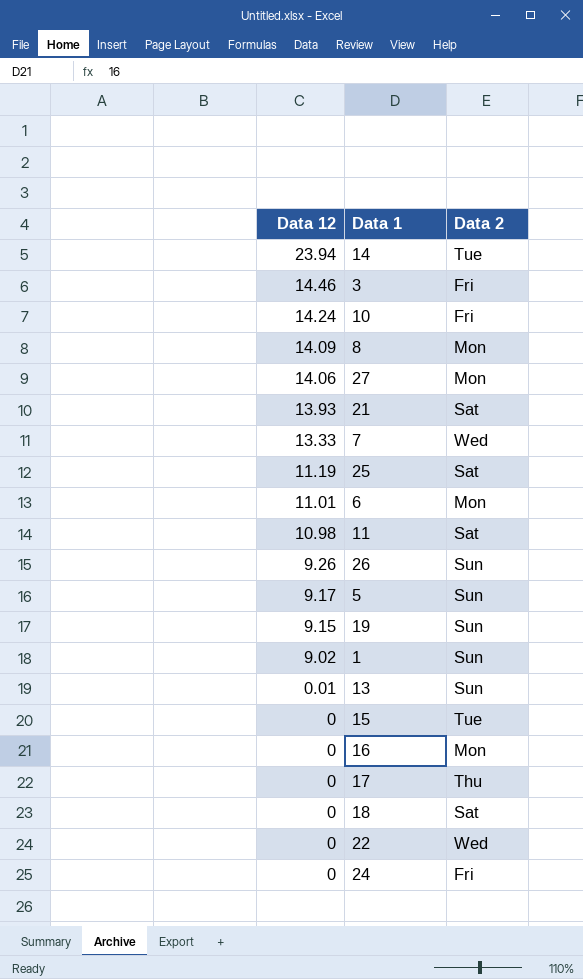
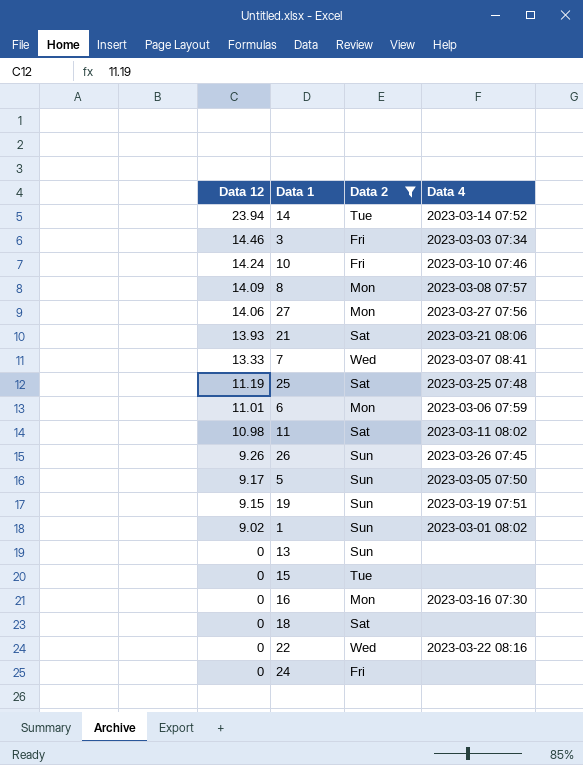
filter: none -> Data 2 != Thu
column Data 4 | position: none -> 4
13 | Data 12: 0.01 -> 0

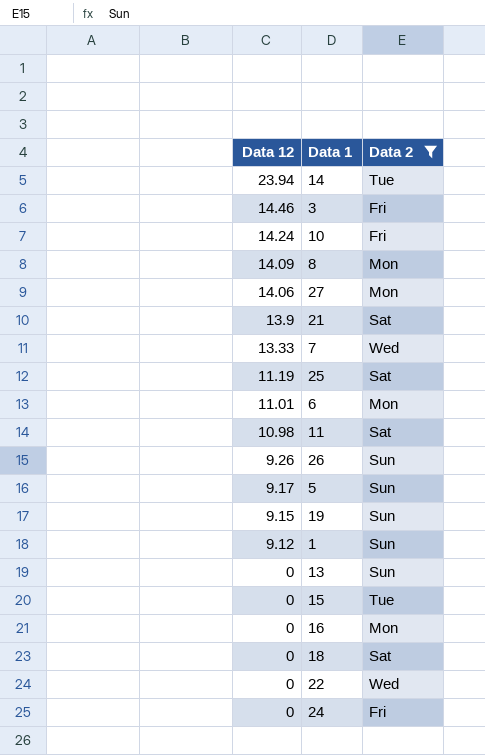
column Data 4 | position: 4 -> none
21 | Data 12: 13.93 -> 13.9
1 | Data 12: 9.02 -> 9.12

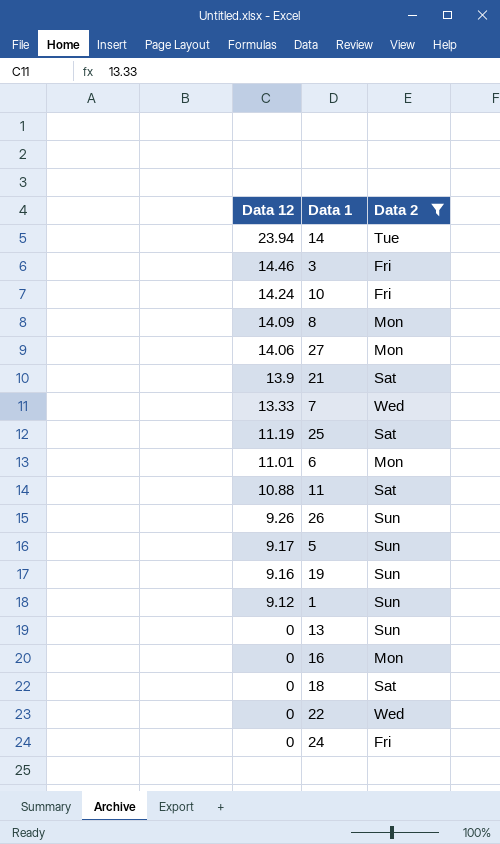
row 15: 0 | Tue -> none
11 | Data 12: 10.98 -> 10.88
19 | Data 12: 9.15 -> 9.16

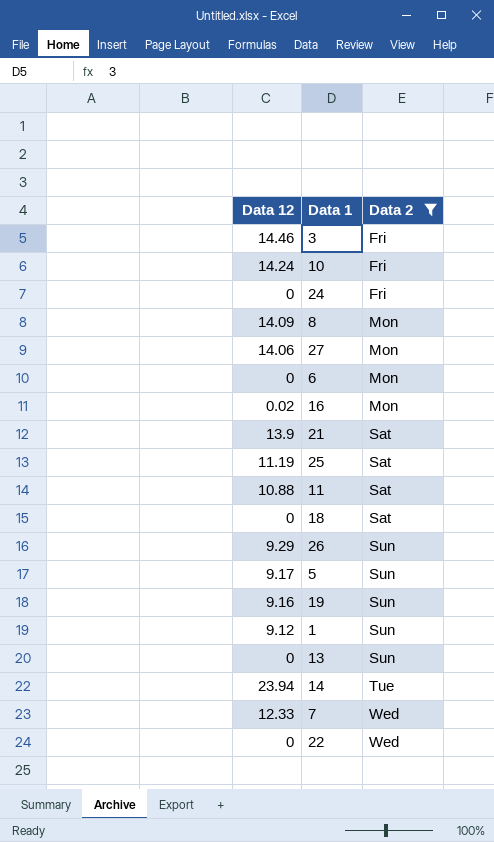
row order: Data 12 descending -> Data 2 ascending
6 | Data 12: 11.01 -> 0
16 | Data 12: 0 -> 0.02
26 | Data 12: 9.26 -> 9.29
7 | Data 12: 13.33 -> 12.33

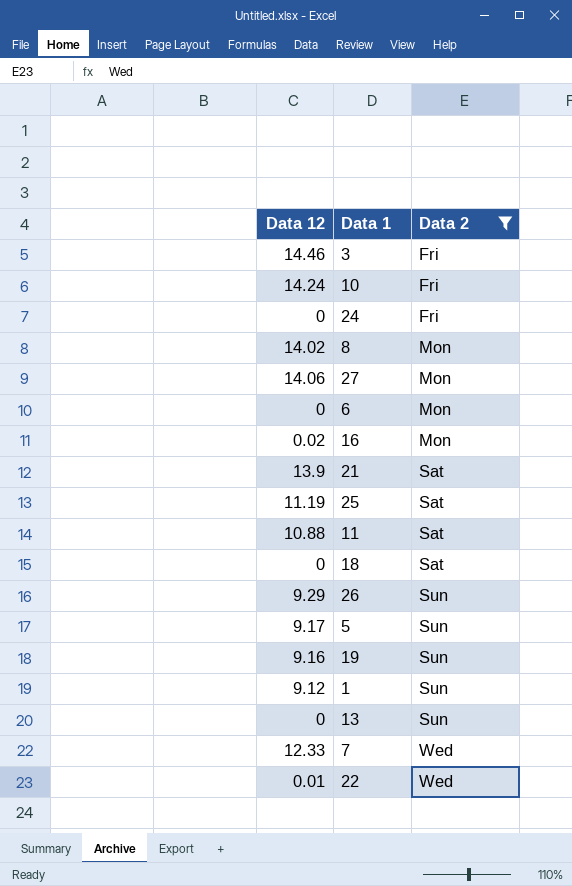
row 14: 23.94 | Tue -> none
8 | Data 12: 14.09 -> 14.02
22 | Data 12: 0 -> 0.01

